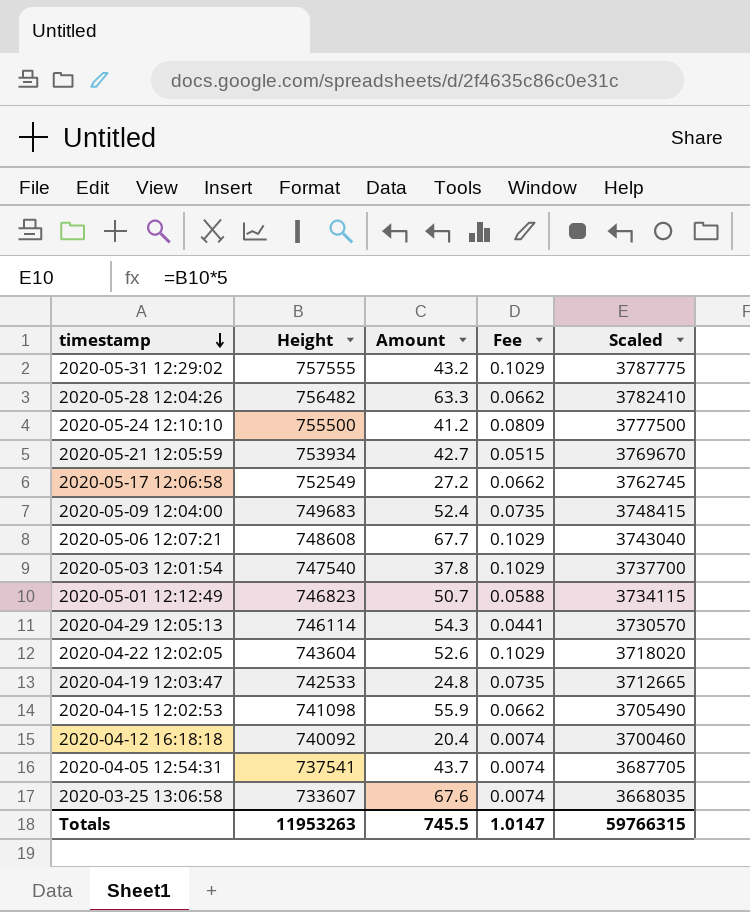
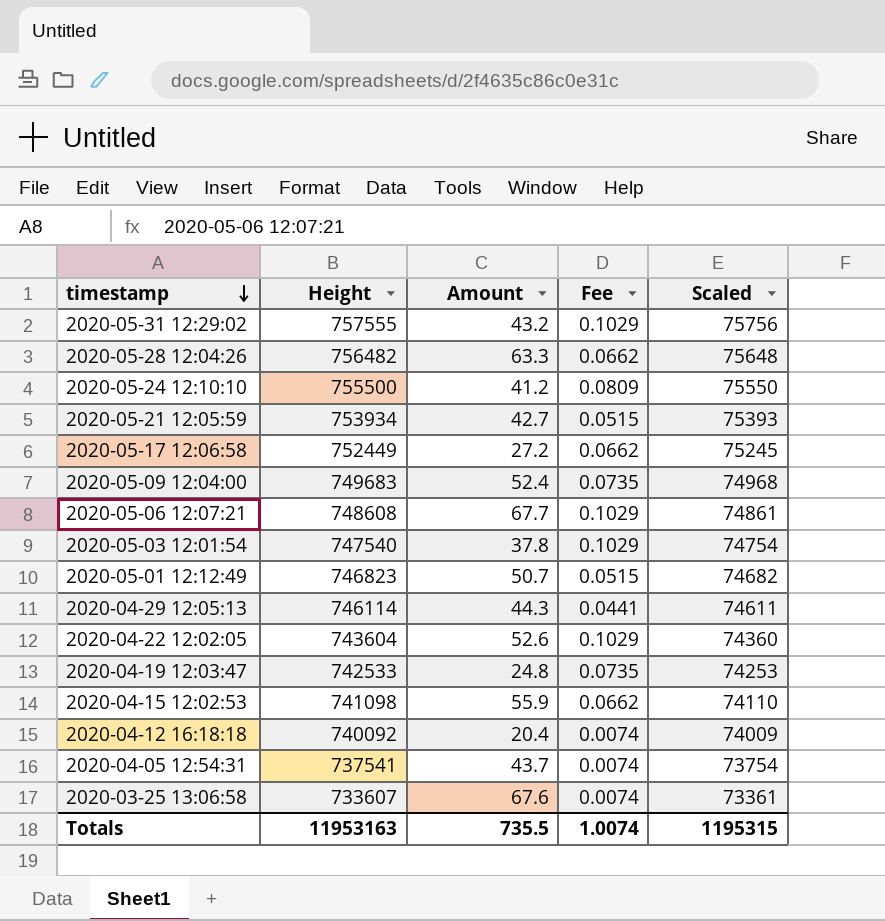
column Scaled | formula: [Height] * 5 -> [Height] * 0.1
2020-05-17 12:06:58 | Height: 752549 -> 752449
2020-05-01 12:12:49 | Fee: 0.0588 -> 0.0515
2020-04-29 12:05:13 | Amount: 54.3 -> 44.3
Totals | Height: 11953263 -> 11953163
Totals | Amount: 745.5 -> 735.5
Totals | Fee: 1.0147 -> 1.0074
Totals | Scaled: 59766315 -> 1195315

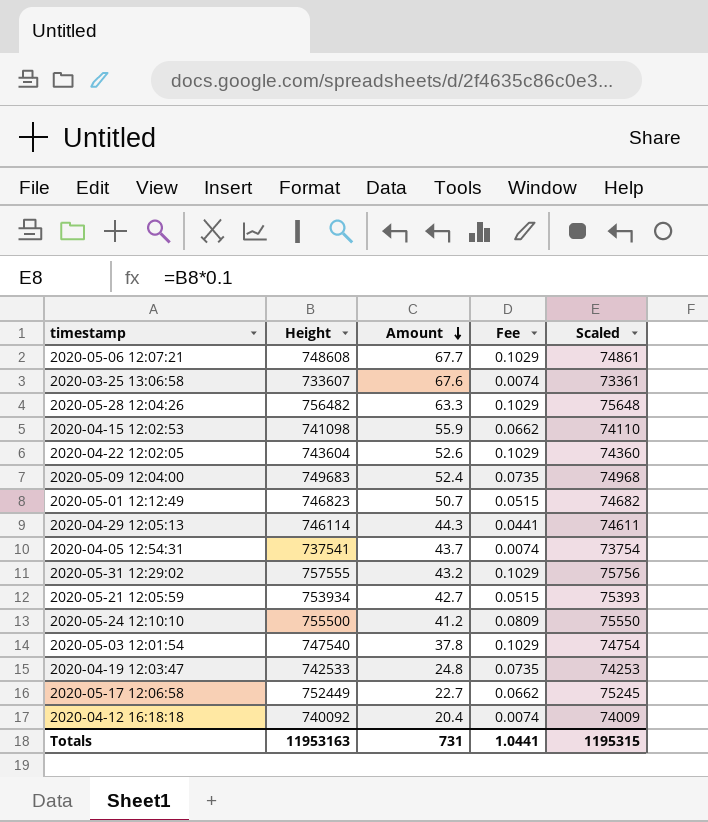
row order: timestamp descending -> Amount descending
2020-05-28 12:04:26 | Fee: 0.0662 -> 0.1029
2020-05-17 12:06:58 | Amount: 27.2 -> 22.7
Totals | Amount: 735.5 -> 731
Totals | Fee: 1.0074 -> 1.0441

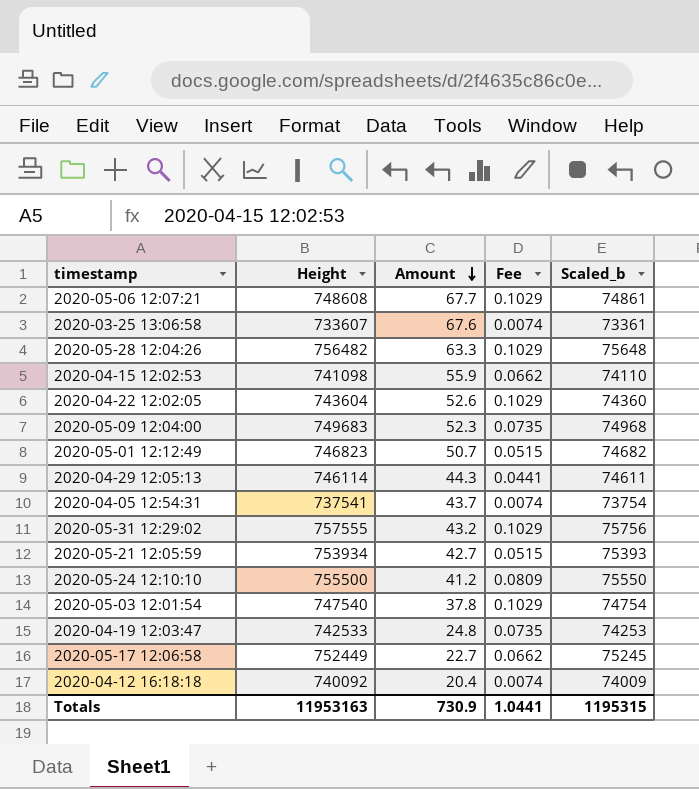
column name: Scaled -> Scaled_b
2020-05-09 12:04:00 | Amount: 52.4 -> 52.3
Totals | Amount: 731 -> 730.9

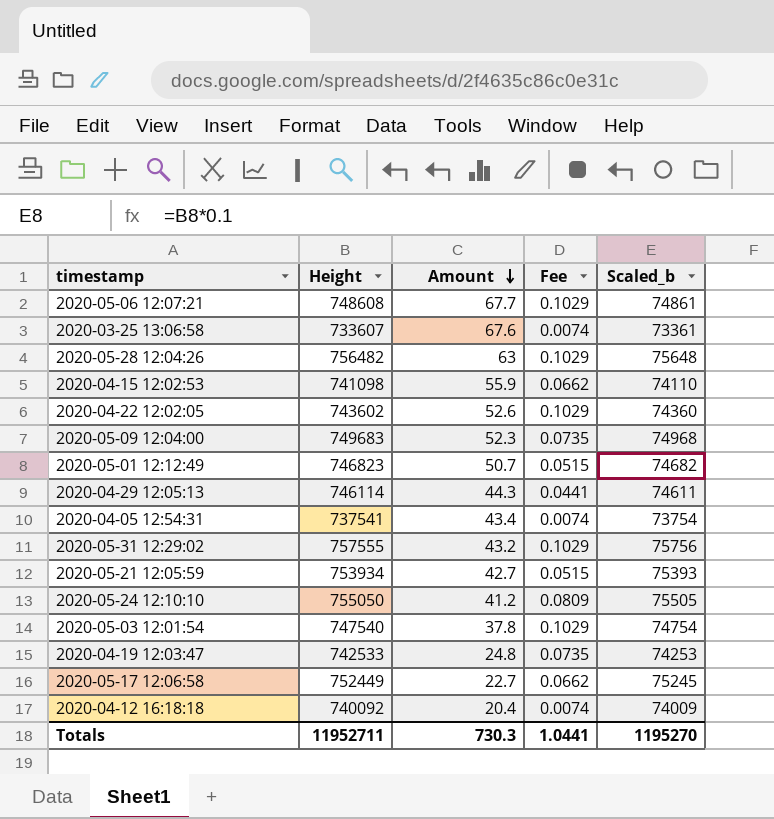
2020-05-28 12:04:26 | Amount: 63.3 -> 63
2020-04-22 12:02:05 | Height: 743604 -> 743602
2020-04-05 12:54:31 | Amount: 43.7 -> 43.4
2020-05-24 12:10:10 | Height: 755500 -> 755050
2020-05-24 12:10:10 | Scaled_b: 75550 -> 75505
Totals | Height: 11953163 -> 11952711
Totals | Amount: 730.9 -> 730.3
Totals | Scaled_b: 1195315 -> 1195270

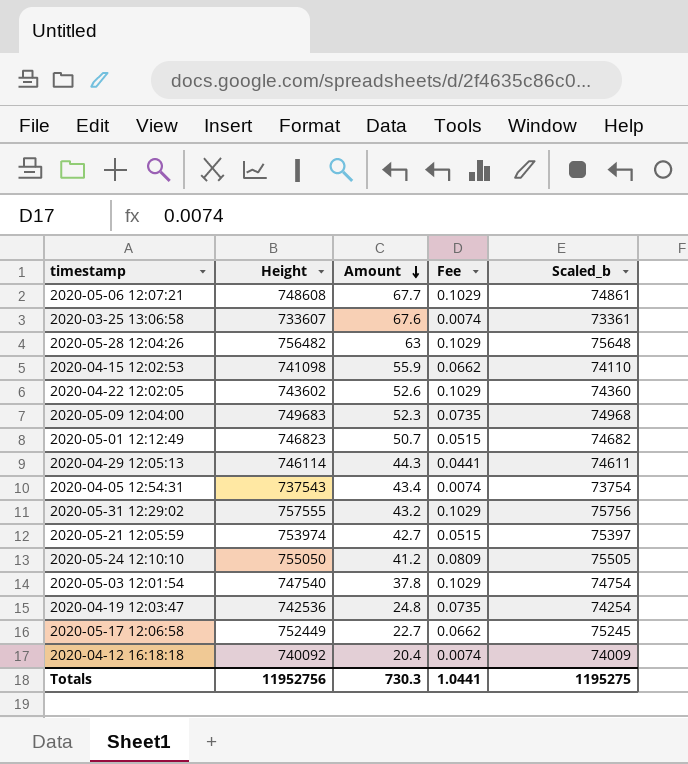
2020-04-05 12:54:31 | Height: 737541 -> 737543
2020-05-21 12:05:59 | Height: 753934 -> 753974
2020-05-21 12:05:59 | Scaled_b: 75393 -> 75397
2020-04-19 12:03:47 | Height: 742533 -> 742536
2020-04-19 12:03:47 | Scaled_b: 74253 -> 74254
Totals | Height: 11952711 -> 11952756
Totals | Scaled_b: 1195270 -> 1195275

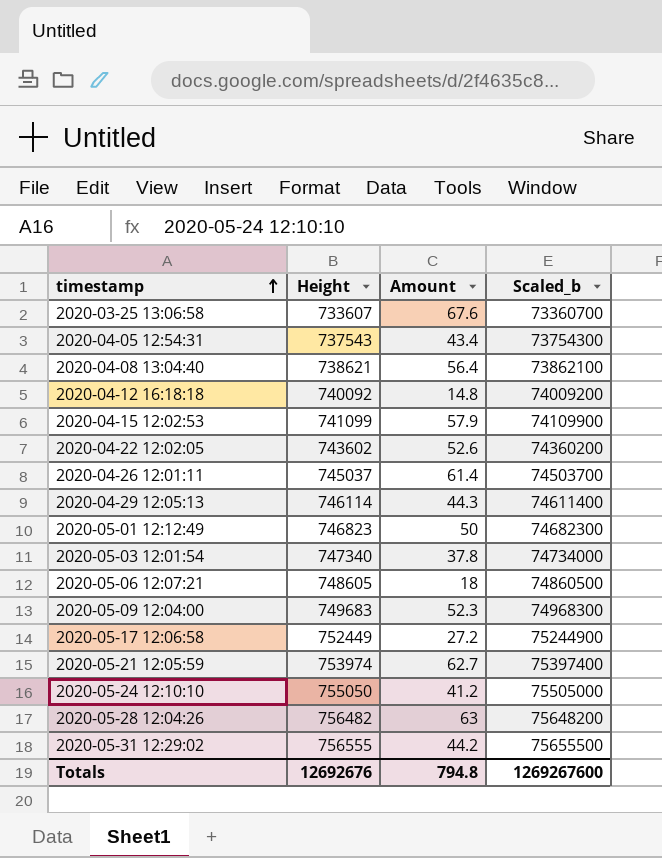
row order: Amount descending -> timestamp ascending
column Fee | position: 4 -> none
column Scaled_b | formula: [Height] * 0.1 -> [Height] * 100
row 2020-04-19 12:03:47: 742536 | 24.8 | 0.0735 | 74254 -> none
row 2020-04-08 13:04:40: none -> 738621 | 56.4 | 73862100
2020-04-12 16:18:18 | Amount: 20.4 -> 14.8
2020-04-15 12:02:53 | Height: 741098 -> 741099
2020-04-15 12:02:53 | Amount: 55.9 -> 57.9
row 2020-04-26 12:01:11: none -> 745037 | 61.4 | 74503700
2020-05-01 12:12:49 | Amount: 50.7 -> 50
2020-05-03 12:01:54 | Height: 747540 -> 747340
2020-05-06 12:07:21 | Height: 748608 -> 748605
2020-05-06 12:07:21 | Amount: 67.7 -> 18
2020-05-17 12:06:58 | Amount: 22.7 -> 27.2
2020-05-21 12:05:59 | Amount: 42.7 -> 62.7
2020-05-31 12:29:02 | Height: 757555 -> 756555
2020-05-31 12:29:02 | Amount: 43.2 -> 44.2
Totals | Height: 11952756 -> 12692676
Totals | Amount: 730.3 -> 794.8
Totals | Scaled_b: 1195275 -> 1269267600

